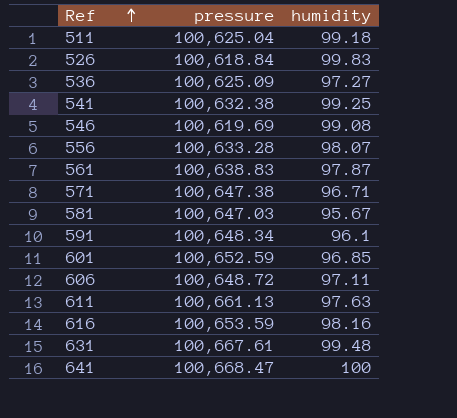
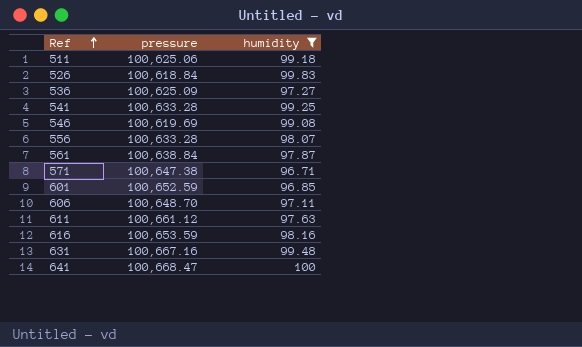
filter: none -> humidity >= 96.71
511 | pressure: 100,625.04 -> 100,625.06
541 | pressure: 100,632.38 -> 100,633.28
561 | pressure: 100,638.83 -> 100,638.84
606 | pressure: 100,648.72 -> 100,648.70
611 | pressure: 100,661.13 -> 100,661.12
631 | pressure: 100,667.61 -> 100,667.16

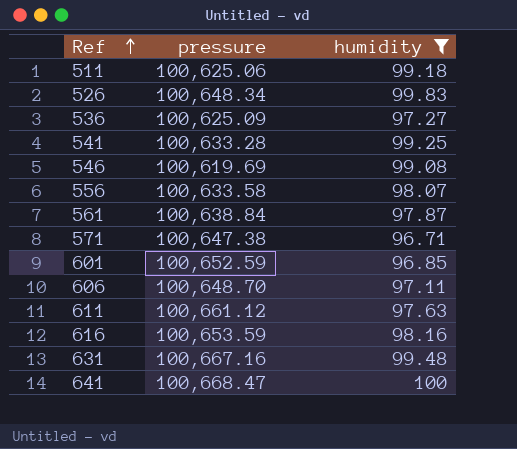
526 | pressure: 100,618.84 -> 100,648.34
556 | pressure: 100,633.28 -> 100,633.58

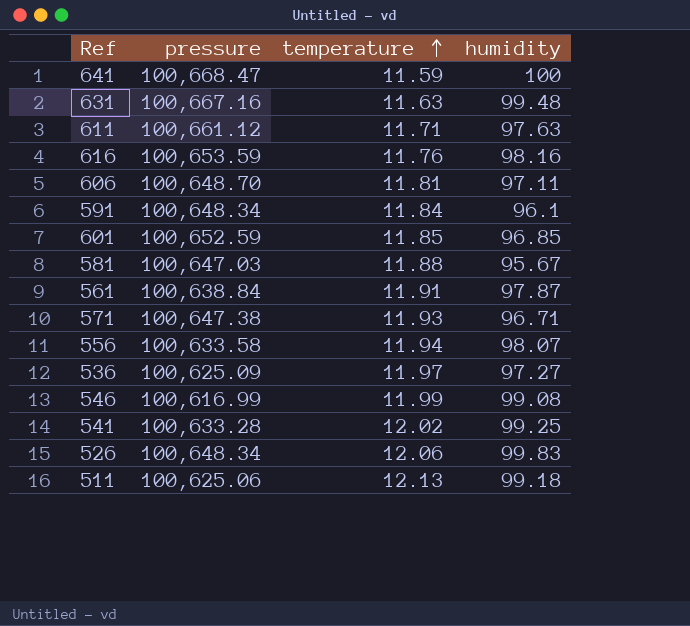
filter: humidity >= 96.71 -> none
row order: Ref ascending -> temperature ascending
column temperature | position: none -> 3
546 | pressure: 100,619.69 -> 100,616.99

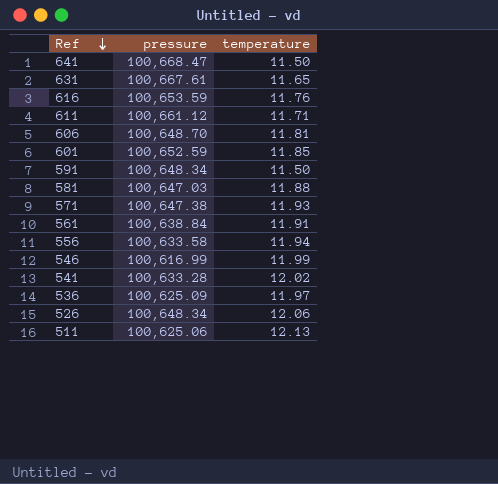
row order: temperature ascending -> Ref descending
column humidity | position: 4 -> none
641 | temperature: 11.59 -> 11.50
631 | pressure: 100,667.16 -> 100,667.61
631 | temperature: 11.63 -> 11.65
591 | temperature: 11.84 -> 11.50

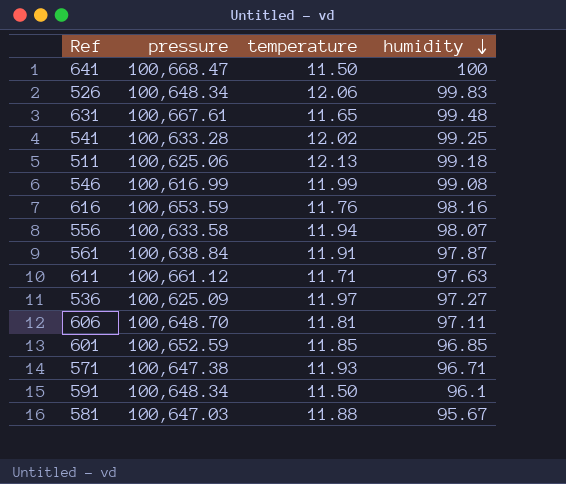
row order: Ref descending -> humidity descending
column humidity | position: none -> 4

